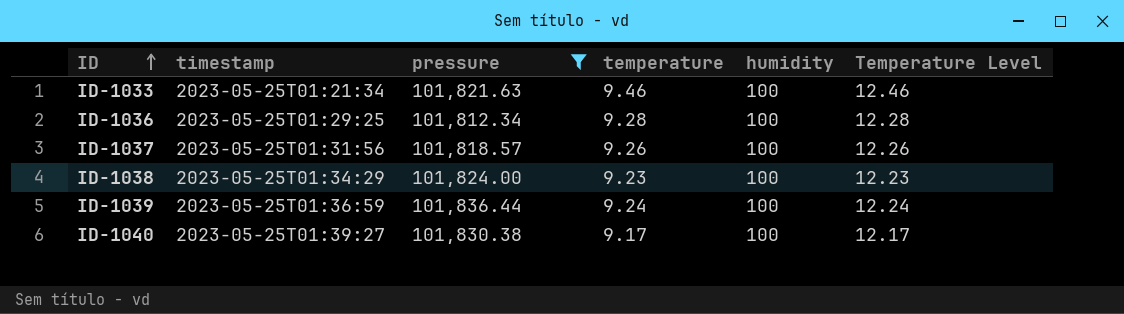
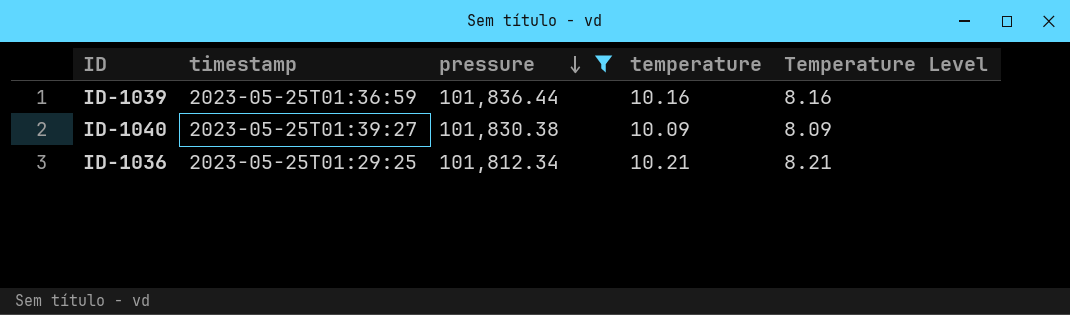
row order: ID ascending -> pressure descending
column humidity | position: 5 -> none
column Temperature Level | formula: [temperature] + 3 -> [temperature] - 2
row ID-1033: 2023-05-25T01:21:34 | 101,821.63 | 9.46 | 100 | 12.46 -> none
row ID-1037: 2023-05-25T01:31:56 | 101,818.57 | 9.26 | 100 | 12.26 -> none
row ID-1038: 2023-05-25T01:34:29 | 101,824.00 | 9.23 | 100 | 12.23 -> none
ID-1039 | temperature: 9.24 -> 10.16
ID-1040 | temperature: 9.17 -> 10.09
ID-1036 | temperature: 9.28 -> 10.21

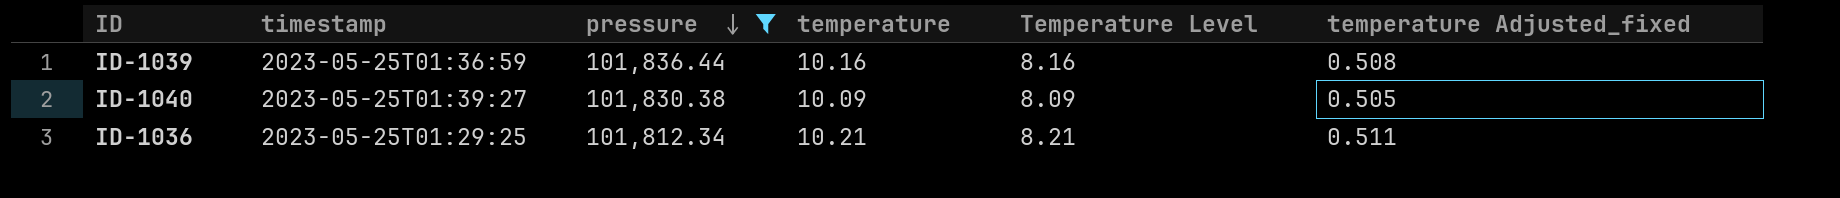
column temperature Adjusted_fixed | formula: none -> [temperature] * 0.05

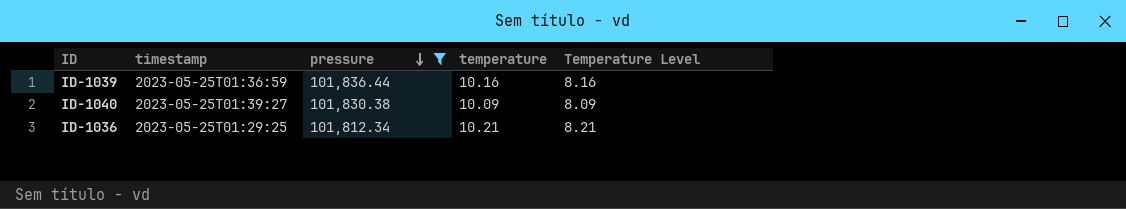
column temperature Adjusted_fixed | formula: [temperature] * 0.05 -> none

